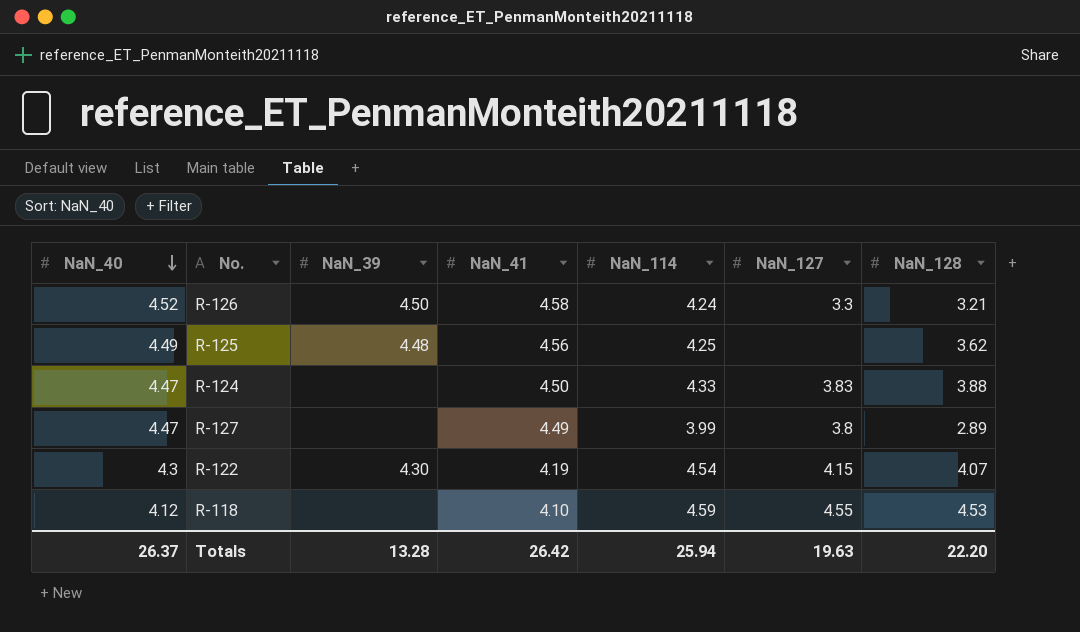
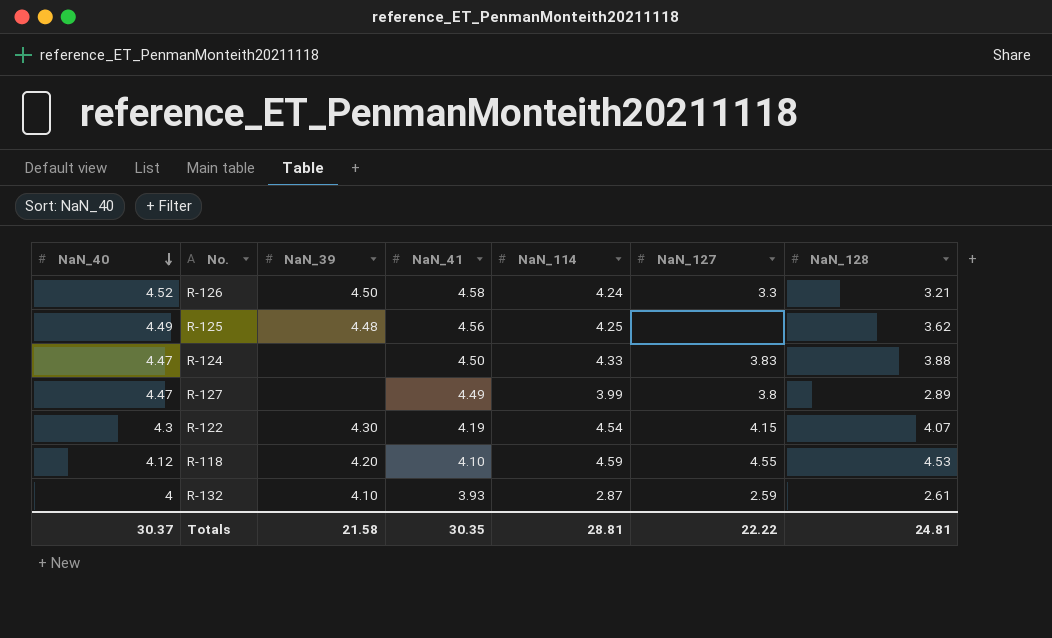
R-118 | NaN_39: none -> 4.20
row R-132: none -> 4 | 4.10 | 3.93 | 2.87 | 2.59 | 2.61
Totals | NaN_40: 26.37 -> 30.37
Totals | NaN_39: 13.28 -> 21.58
Totals | NaN_41: 26.42 -> 30.35
Totals | NaN_114: 25.94 -> 28.81
Totals | NaN_127: 19.63 -> 22.22
Totals | NaN_128: 22.20 -> 24.81

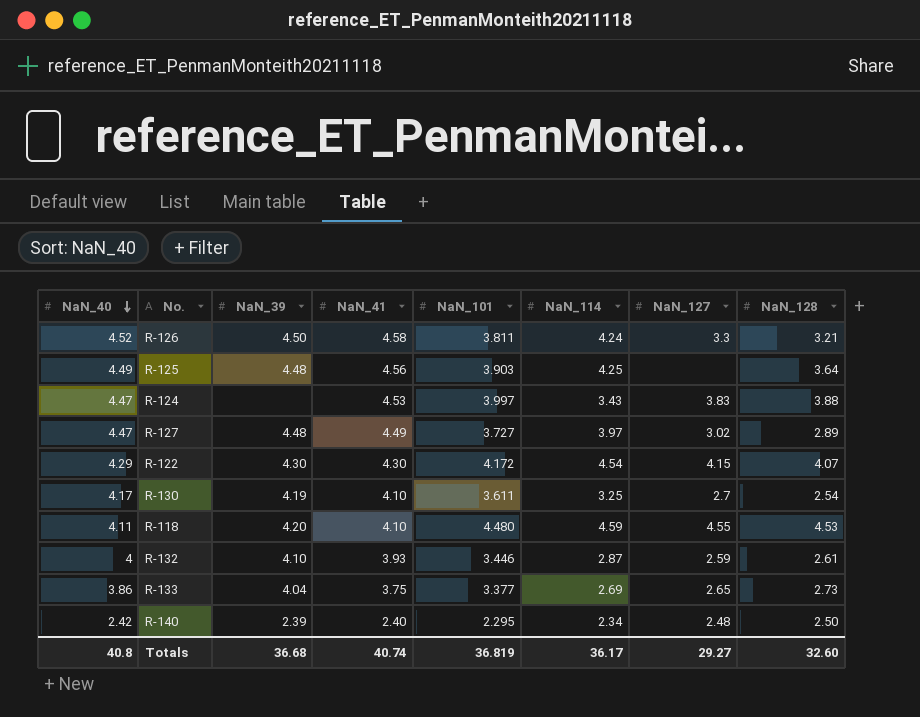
column NaN_101 | position: none -> 5
R-125 | NaN_128: 3.62 -> 3.64
R-124 | NaN_41: 4.50 -> 4.53
R-124 | NaN_114: 4.33 -> 3.43
R-127 | NaN_39: none -> 4.48
R-127 | NaN_114: 3.99 -> 3.97
R-127 | NaN_127: 3.8 -> 3.02
R-122 | NaN_40: 4.3 -> 4.29
R-122 | NaN_41: 4.19 -> 4.30
row R-130: none -> 4.17 | 4.19 | 4.10 | 3.611 | 3.25 | 2.7 | 2.54
R-118 | NaN_40: 4.12 -> 4.11
row R-133: none -> 3.86 | 4.04 | 3.75 | 3.377 | 2.69 | 2.65 | 2.73
row R-140: none -> 2.42 | 2.39 | 2.40 | 2.295 | 2.34 | 2.48 | 2.50
Totals | NaN_40: 30.37 -> 40.8
Totals | NaN_39: 21.58 -> 36.68
Totals | NaN_41: 30.35 -> 40.74
Totals | NaN_114: 28.81 -> 36.17
Totals | NaN_127: 22.22 -> 29.27
Totals | NaN_128: 24.81 -> 32.60

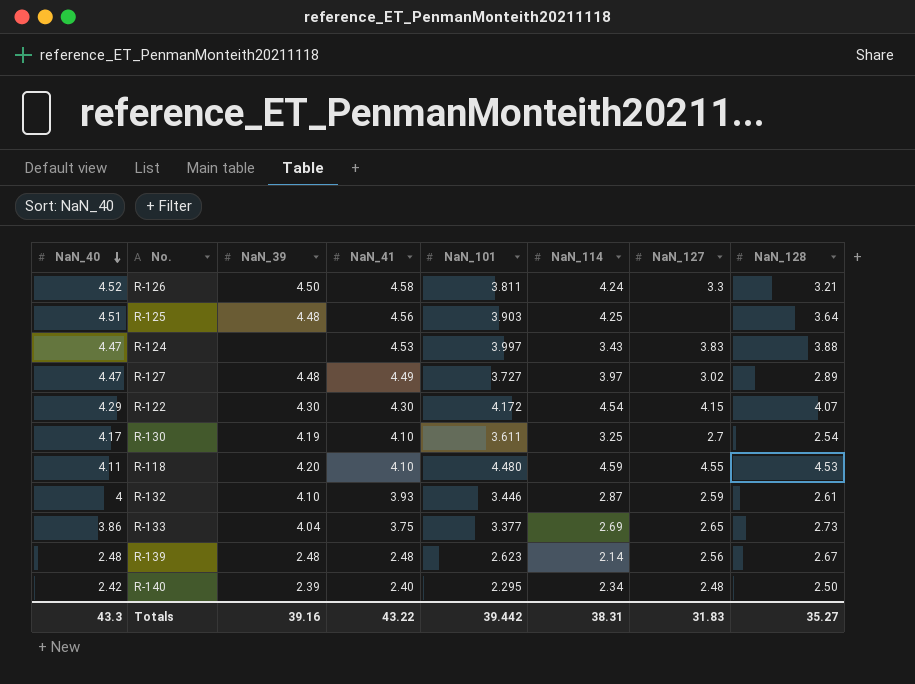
R-125 | NaN_40: 4.49 -> 4.51
row R-139: none -> 2.48 | 2.48 | 2.48 | 2.623 | 2.14 | 2.56 | 2.67
Totals | NaN_40: 40.8 -> 43.3
Totals | NaN_39: 36.68 -> 39.16
Totals | NaN_41: 40.74 -> 43.22
Totals | NaN_101: 36.819 -> 39.442
Totals | NaN_114: 36.17 -> 38.31
Totals | NaN_127: 29.27 -> 31.83
Totals | NaN_128: 32.60 -> 35.27

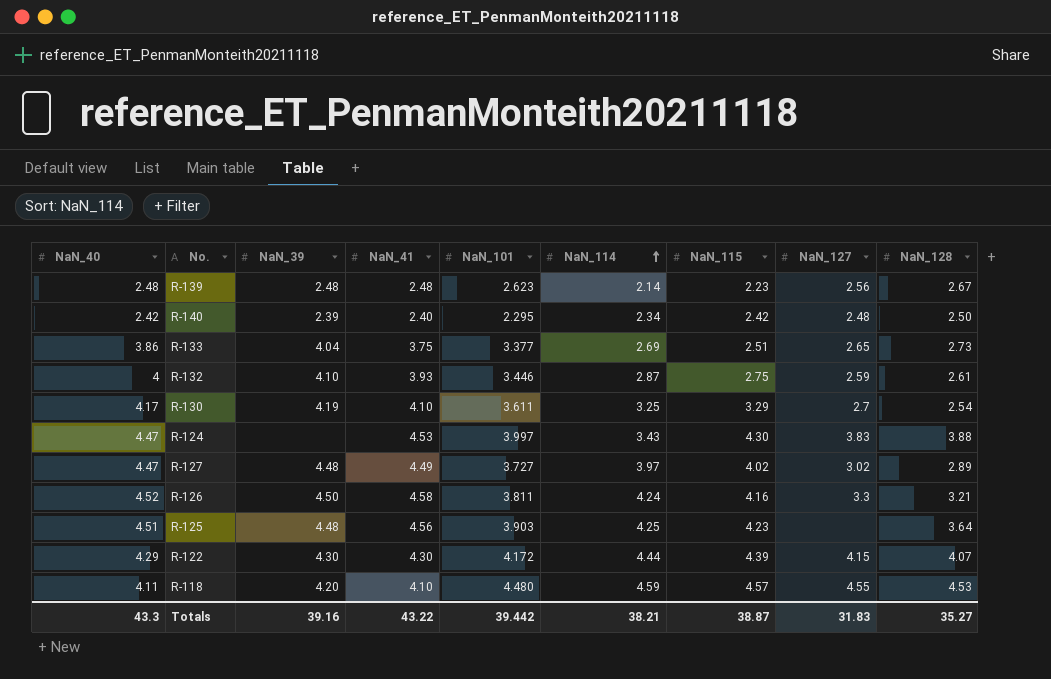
row order: NaN_40 descending -> NaN_114 ascending
column NaN_115 | position: none -> 7
R-122 | NaN_114: 4.54 -> 4.44
Totals | NaN_114: 38.31 -> 38.21

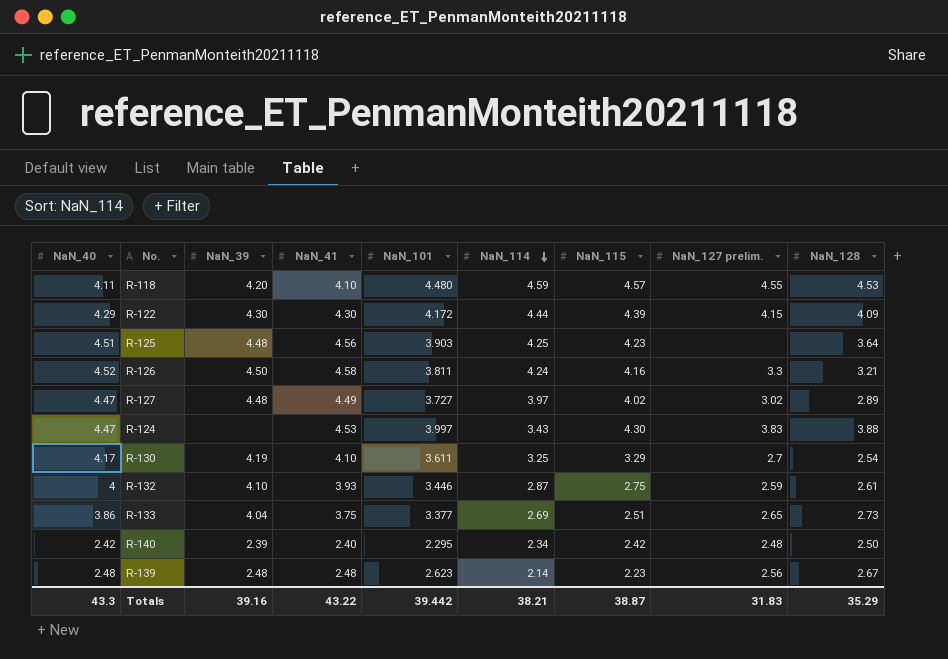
row order: NaN_114 ascending -> NaN_114 descending
column name: NaN_127 -> NaN_127 prelim.
R-122 | NaN_128: 4.07 -> 4.09
Totals | NaN_128: 35.27 -> 35.29

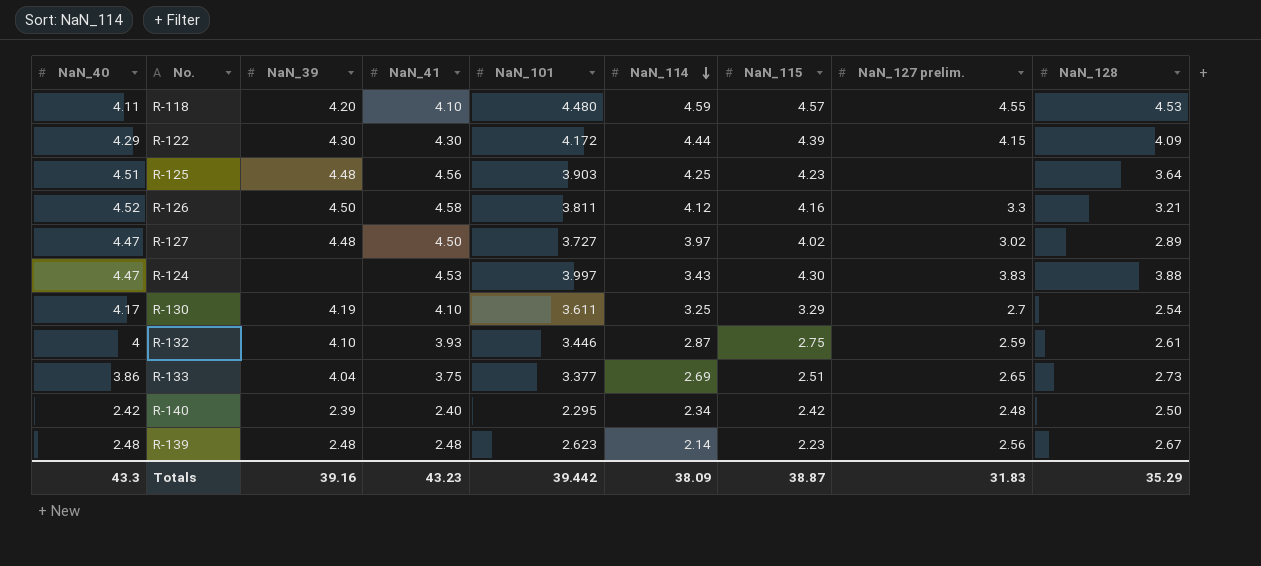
R-126 | NaN_114: 4.24 -> 4.12
R-127 | NaN_41: 4.49 -> 4.50
Totals | NaN_41: 43.22 -> 43.23
Totals | NaN_114: 38.21 -> 38.09

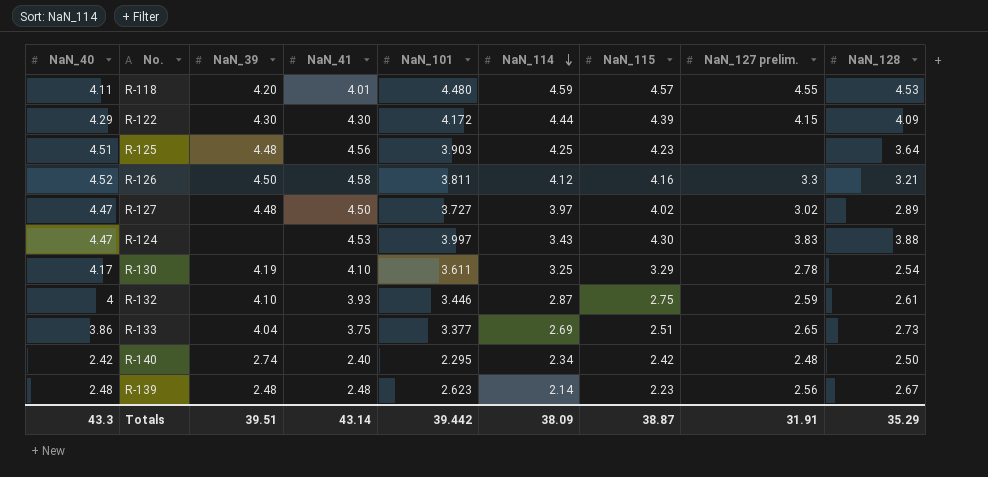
R-118 | NaN_41: 4.10 -> 4.01
R-130 | NaN_127 prelim.: 2.7 -> 2.78
R-140 | NaN_39: 2.39 -> 2.74
Totals | NaN_39: 39.16 -> 39.51
Totals | NaN_41: 43.23 -> 43.14
Totals | NaN_127 prelim.: 31.83 -> 31.91

